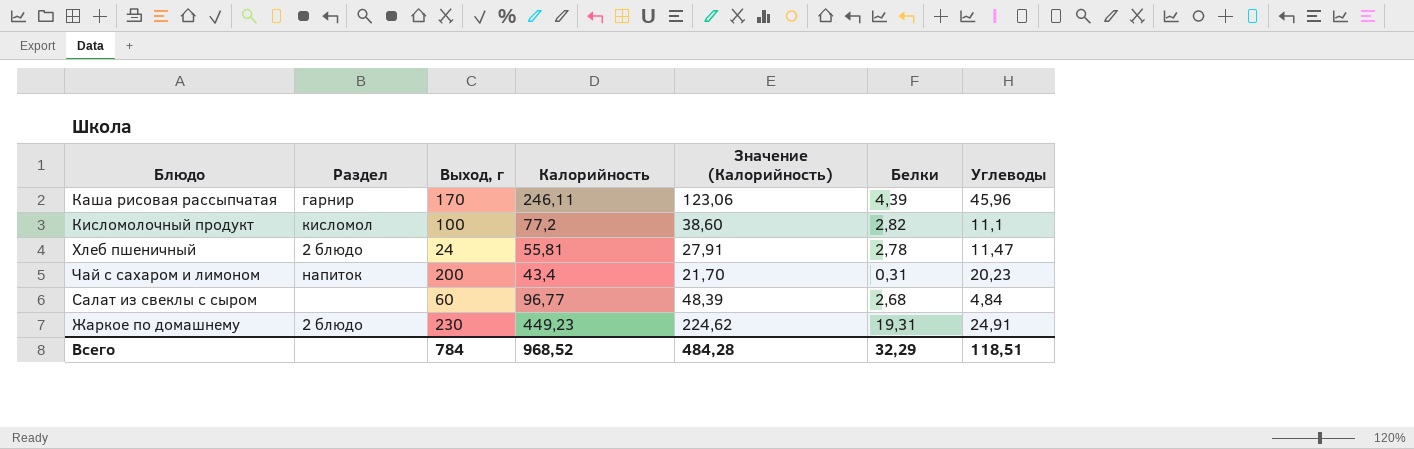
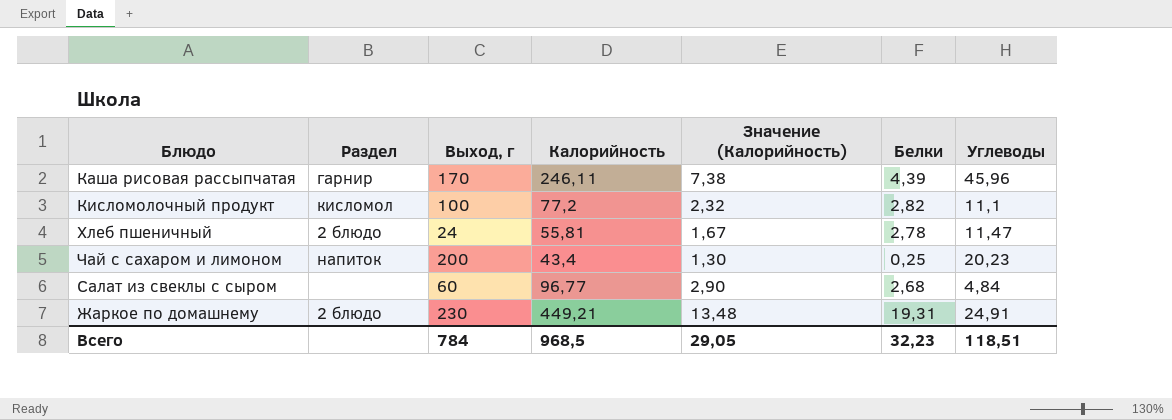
column Значение (Калорийность) | formula: [Калорийность] * 0,5 -> [Калорийность] * 0,03
Чай с сахаром и лимоном | Белки: 0,31 -> 0,25
Жаркое по домашнему | Калорийность: 449,23 -> 449,21
Всего | Калорийность: 968,52 -> 968,5
Всего | Значение (Калорийность): 484,28 -> 29,05
Всего | Белки: 32,29 -> 32,23

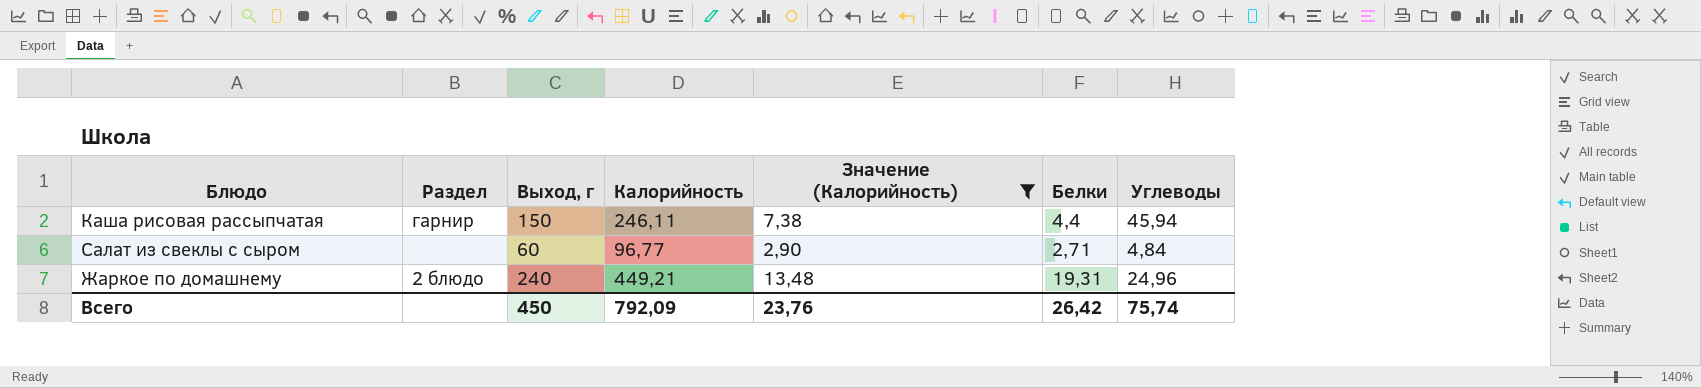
filter: none -> Значение (Калорийность) >= 2,90
Каша рисовая рассыпчатая | Выход, г: 170 -> 150
Каша рисовая рассыпчатая | Белки: 4,39 -> 4,4
Каша рисовая рассыпчатая | Углеводы: 45,96 -> 45,94
Салат из свеклы с сыром | Белки: 2,68 -> 2,71
Жаркое по домашнему | Выход, г: 230 -> 240
Жаркое по домашнему | Углеводы: 24,91 -> 24,96
Всего | Выход, г: 784 -> 450
Всего | Калорийность: 968,5 -> 792,09
Всего | Значение (Калорийность): 29,05 -> 23,76
Всего | Белки: 32,23 -> 26,42
Всего | Углеводы: 118,51 -> 75,74

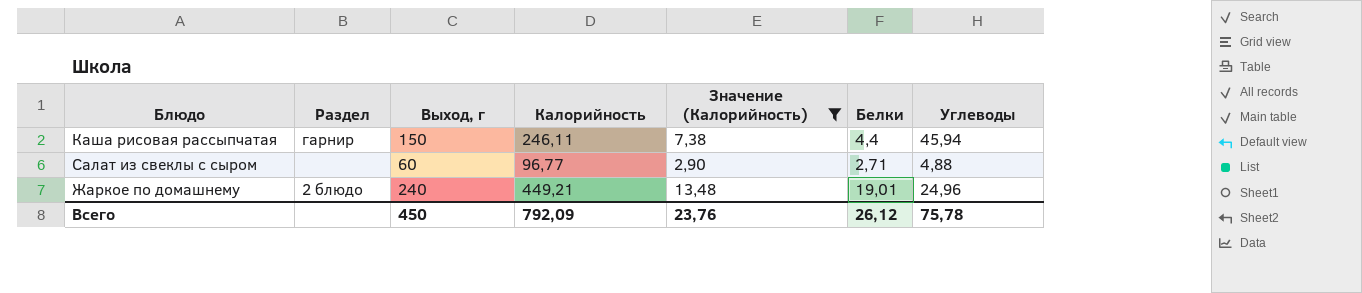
Салат из свеклы с сыром | Углеводы: 4,84 -> 4,88
Жаркое по домашнему | Белки: 19,31 -> 19,01
Всего | Белки: 26,42 -> 26,12
Всего | Углеводы: 75,74 -> 75,78

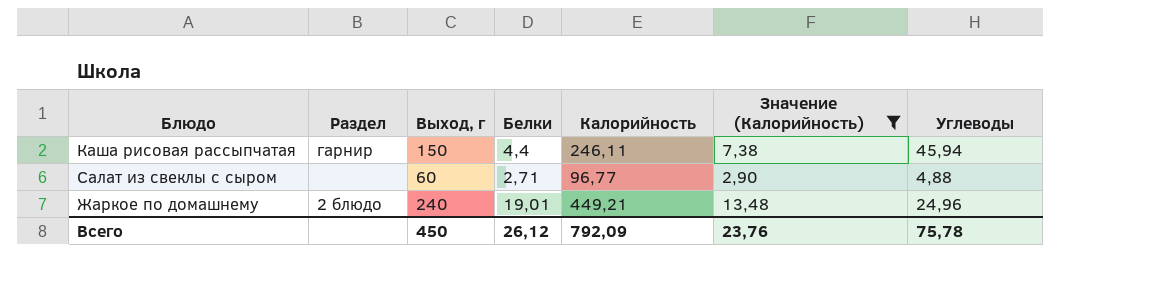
column Белки | position: 6 -> 4

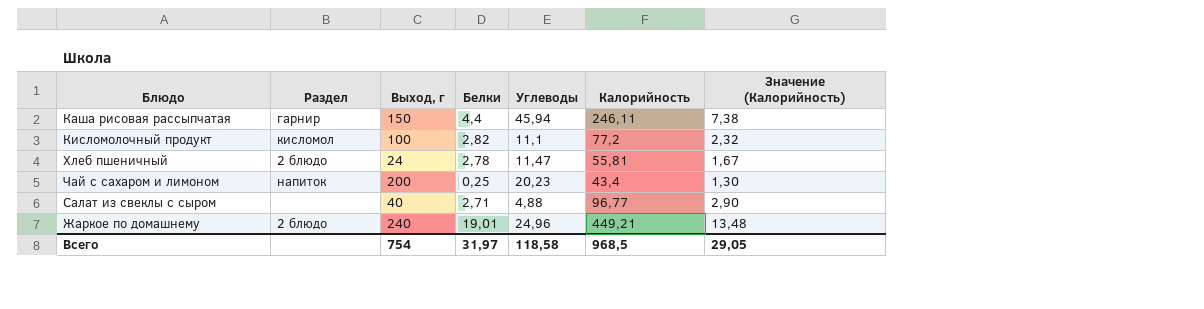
filter: Значение (Калорийность) >= 2,90 -> none
column Углеводы | position: 7 -> 5
Салат из свеклы с сыром | Выход, г: 60 -> 40
Всего | Выход, г: 450 -> 754
Всего | Белки: 26,12 -> 31,97
Всего | Углеводы: 75,78 -> 118,58
Всего | Калорийность: 792,09 -> 968,5
Всего | Значение (Калорийность): 23,76 -> 29,05

